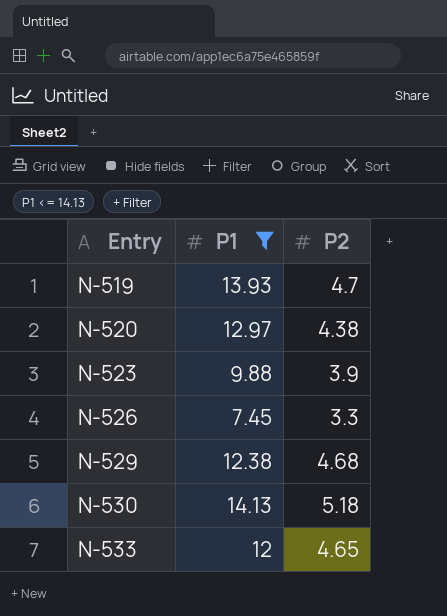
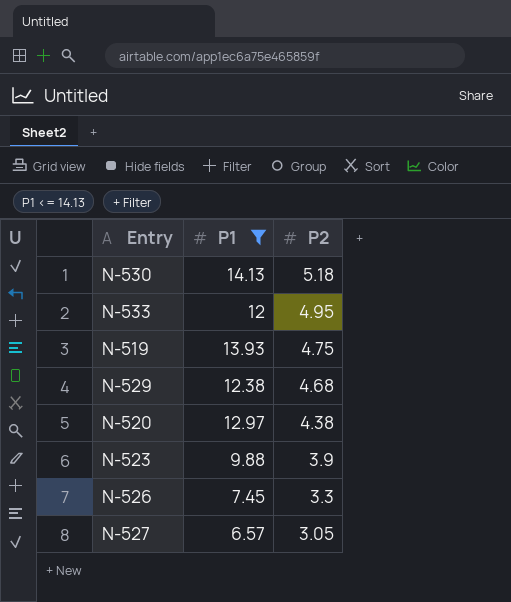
row order: Entry ascending -> P2 descending
N-533 | P2: 4.65 -> 4.95
N-519 | P2: 4.7 -> 4.75
row N-527: none -> 6.57 | 3.05

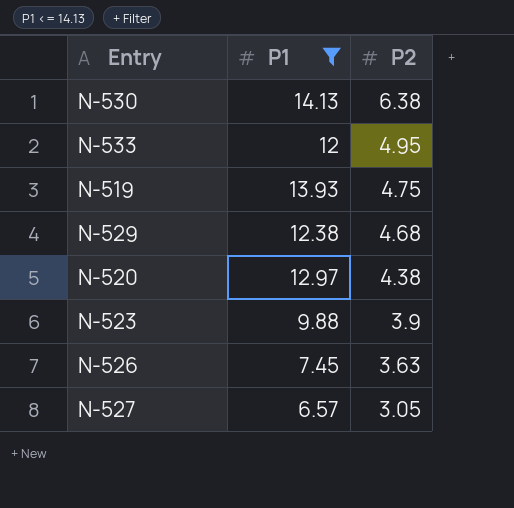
N-530 | P2: 5.18 -> 6.38
N-526 | P2: 3.3 -> 3.63

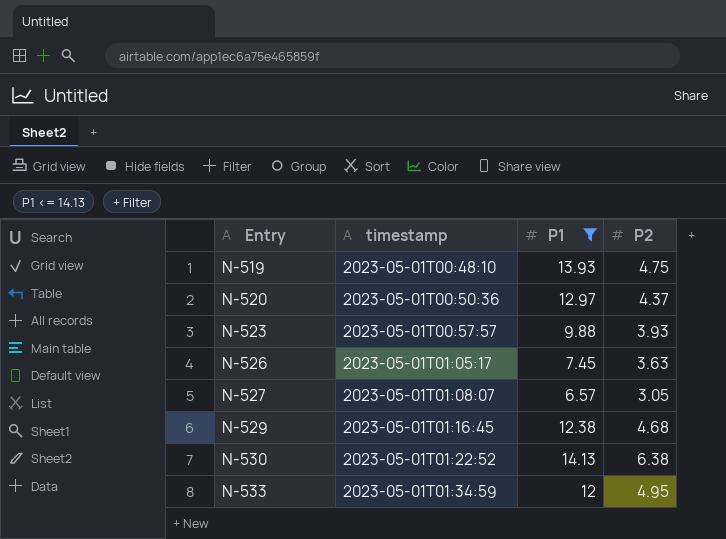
row order: P2 descending -> Entry ascending
column timestamp | position: none -> 2
N-520 | P2: 4.38 -> 4.37
N-523 | P2: 3.9 -> 3.93

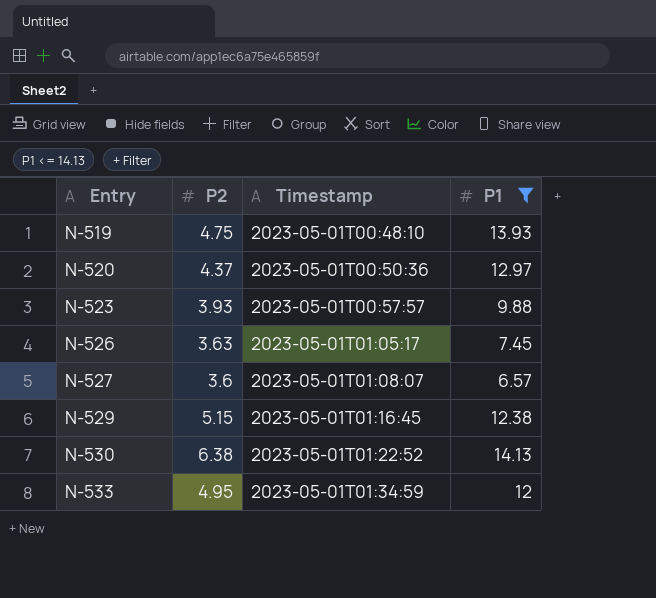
column P2 | position: 4 -> 2
column name: timestamp -> Timestamp
N-527 | P2: 3.05 -> 3.6
N-529 | P2: 4.68 -> 5.15

